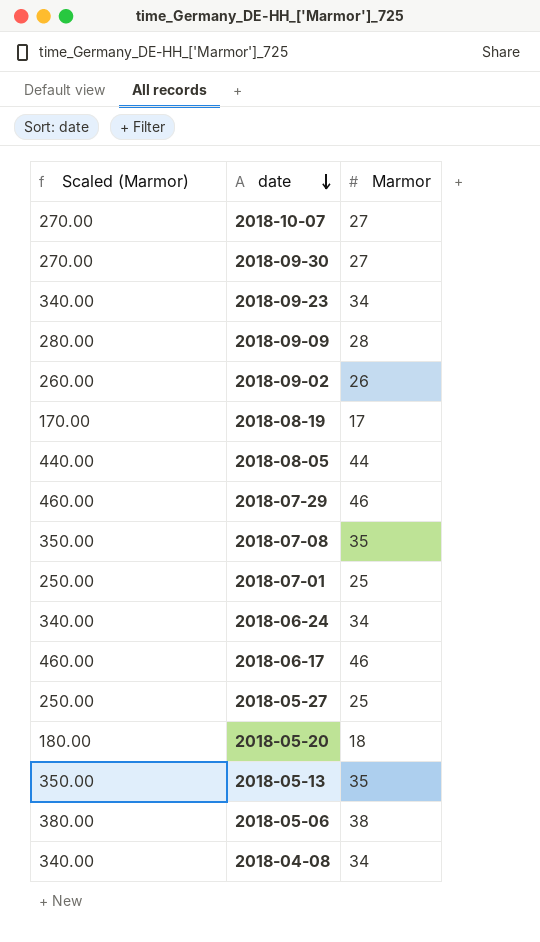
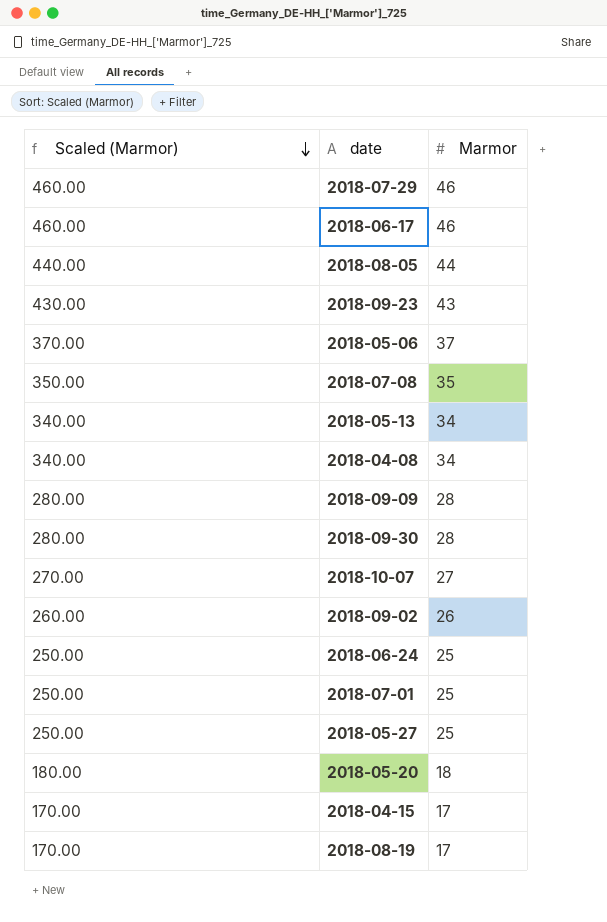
row order: date descending -> Scaled (Marmor) descending
2018-09-23 | Scaled (Marmor): 340.00 -> 430.00
2018-09-23 | Marmor: 34 -> 43
2018-05-06 | Scaled (Marmor): 380.00 -> 370.00
2018-05-06 | Marmor: 38 -> 37
2018-05-13 | Scaled (Marmor): 350.00 -> 340.00
2018-05-13 | Marmor: 35 -> 34
2018-09-30 | Scaled (Marmor): 270.00 -> 280.00
2018-09-30 | Marmor: 27 -> 28
2018-06-24 | Scaled (Marmor): 340.00 -> 250.00
2018-06-24 | Marmor: 34 -> 25
row 2018-04-15: none -> 170.00 | 17

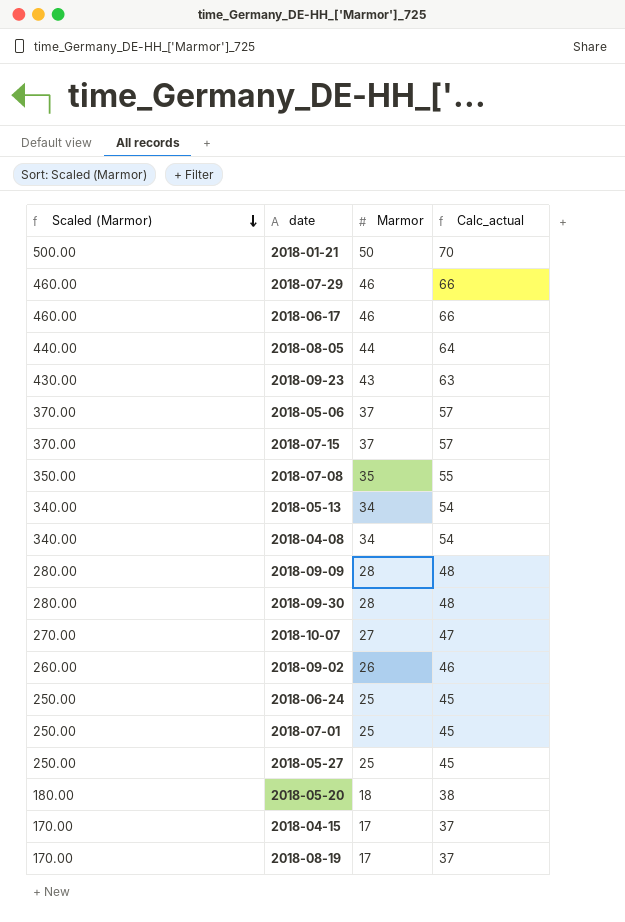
column Calc_actual | formula: none -> [Marmor] + 20
row 2018-01-21: none -> 500.00 | 50 | 70
row 2018-07-15: none -> 370.00 | 37 | 57

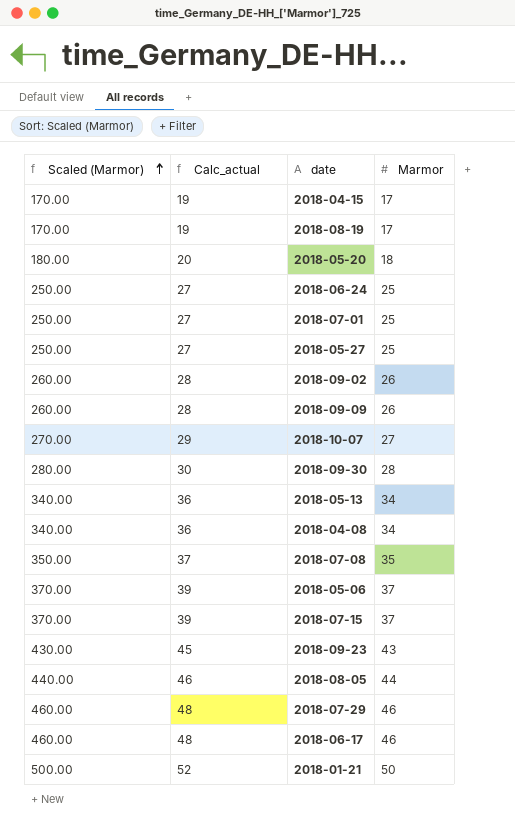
row order: Scaled (Marmor) descending -> Scaled (Marmor) ascending
column Calc_actual | formula: [Marmor] + 20 -> [Marmor] + 2
column Calc_actual | position: 4 -> 2
2018-09-09 | Scaled (Marmor): 280.00 -> 260.00
2018-09-09 | Marmor: 28 -> 26

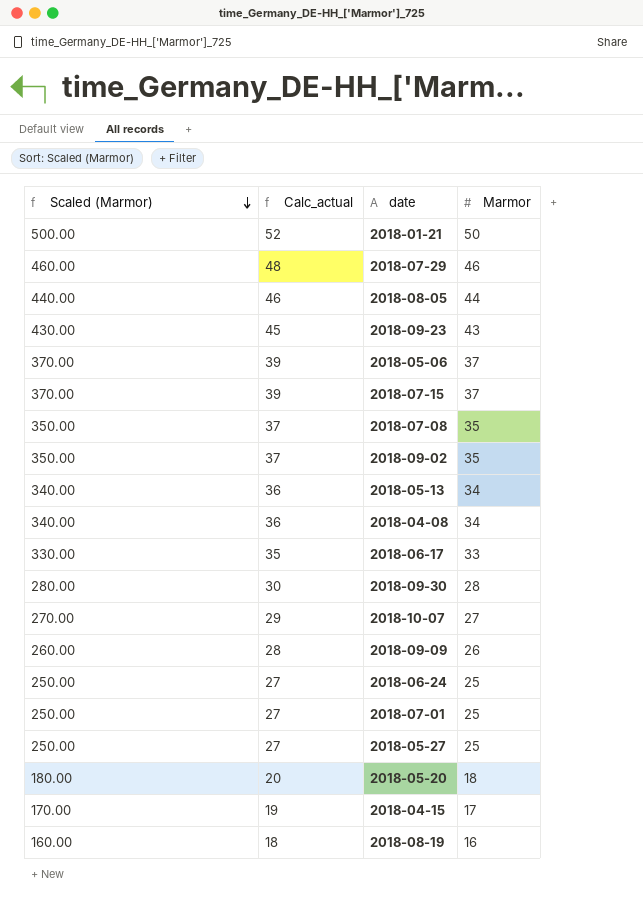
row order: Scaled (Marmor) ascending -> Scaled (Marmor) descending
2018-09-02 | Scaled (Marmor): 260.00 -> 350.00
2018-09-02 | Calc_actual: 28 -> 37
2018-09-02 | Marmor: 26 -> 35
2018-06-17 | Scaled (Marmor): 460.00 -> 330.00
2018-06-17 | Calc_actual: 48 -> 35
2018-06-17 | Marmor: 46 -> 33
2018-08-19 | Scaled (Marmor): 170.00 -> 160.00
2018-08-19 | Calc_actual: 19 -> 18
2018-08-19 | Marmor: 17 -> 16

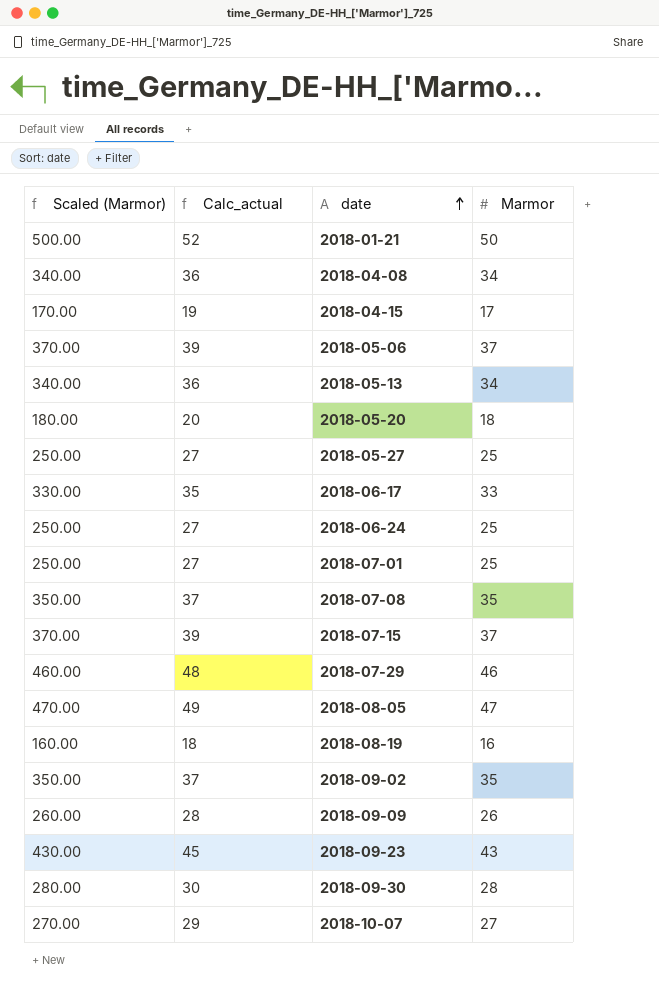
row order: Scaled (Marmor) descending -> date ascending
2018-08-05 | Scaled (Marmor): 440.00 -> 470.00
2018-08-05 | Calc_actual: 46 -> 49
2018-08-05 | Marmor: 44 -> 47

